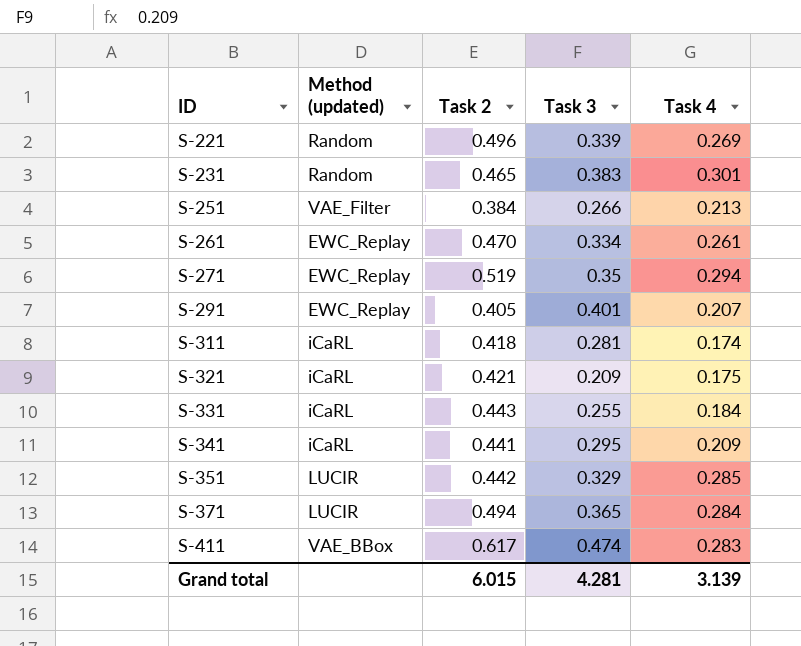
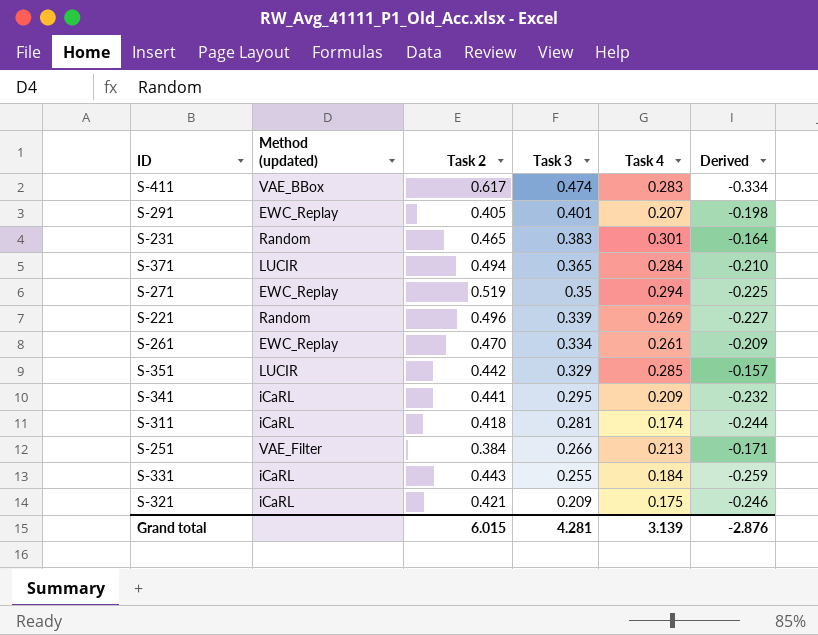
row order: ID ascending -> Task 3 descending
column Derived | formula: none -> [Task 4] - [Task 2]

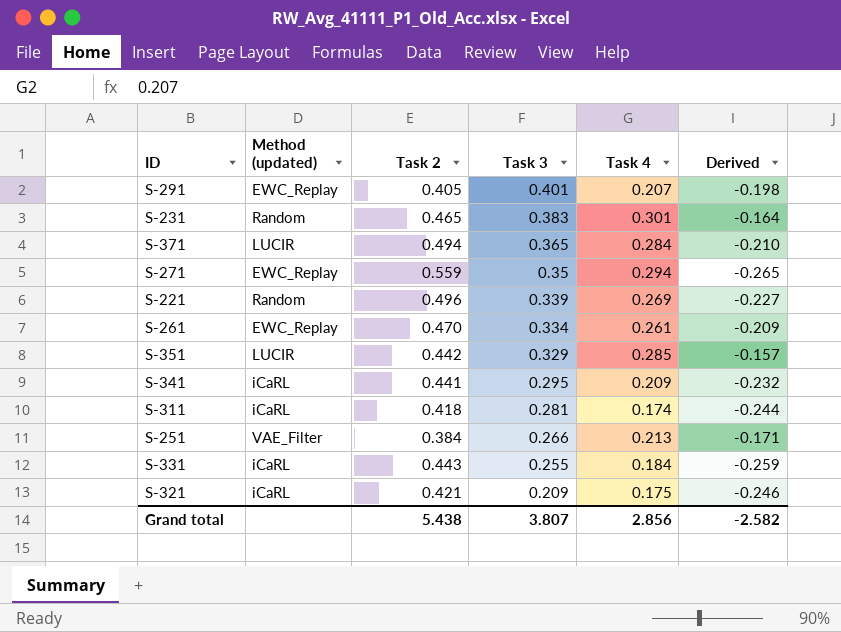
row S-411: VAE_BBox | 0.617 | 0.474 | 0.283 | -0.334 -> none
S-271 | Task 2: 0.519 -> 0.559
S-271 | Derived: -0.225 -> -0.265
Grand total | Task 2: 6.015 -> 5.438
Grand total | Task 3: 4.281 -> 3.807
Grand total | Task 4: 3.139 -> 2.856
Grand total | Derived: -2.876 -> -2.582

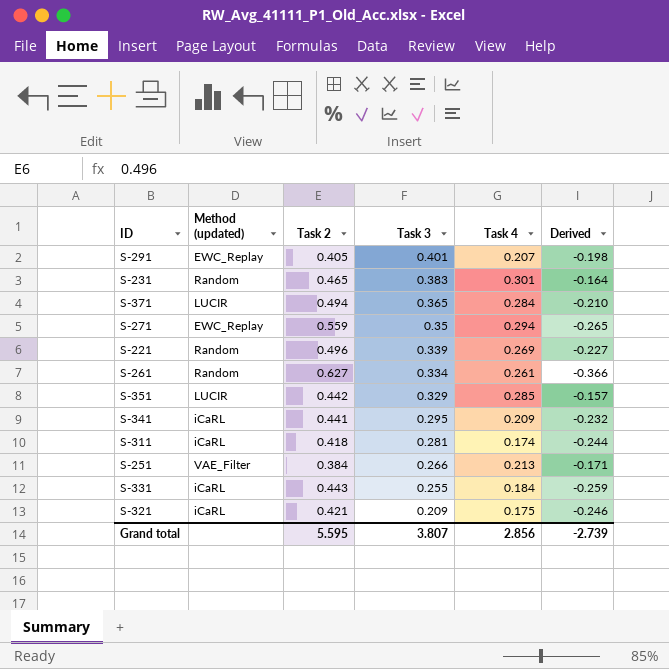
S-261 | Method (updated): EWC_Replay -> Random
S-261 | Task 2: 0.470 -> 0.627
S-261 | Derived: -0.209 -> -0.366
Grand total | Task 2: 5.438 -> 5.595
Grand total | Derived: -2.582 -> -2.739

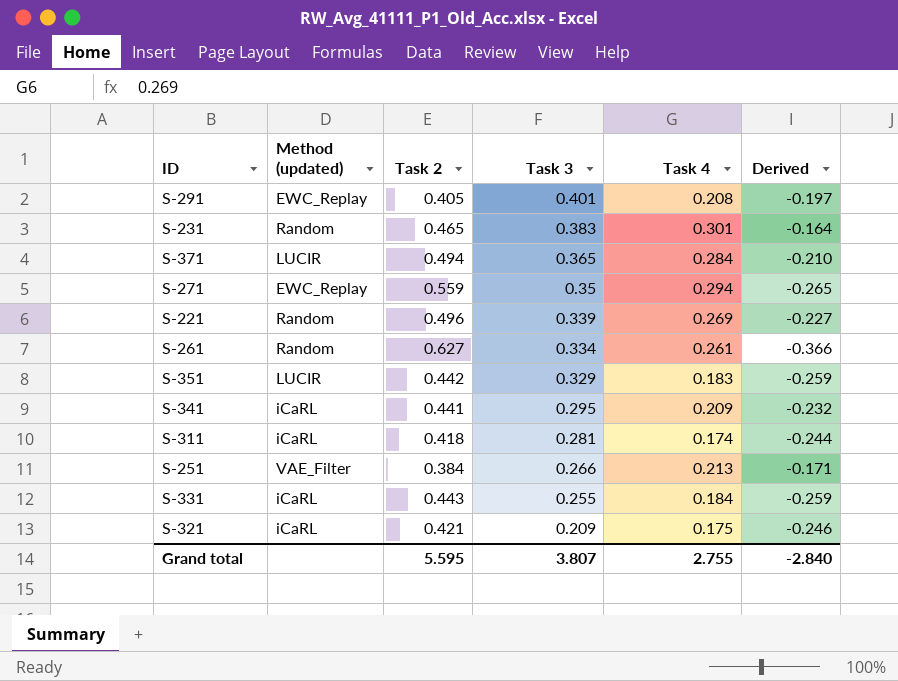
S-291 | Task 4: 0.207 -> 0.208
S-291 | Derived: -0.198 -> -0.197
S-351 | Task 4: 0.285 -> 0.183
S-351 | Derived: -0.157 -> -0.259
Grand total | Task 4: 2.856 -> 2.755
Grand total | Derived: -2.739 -> -2.840

